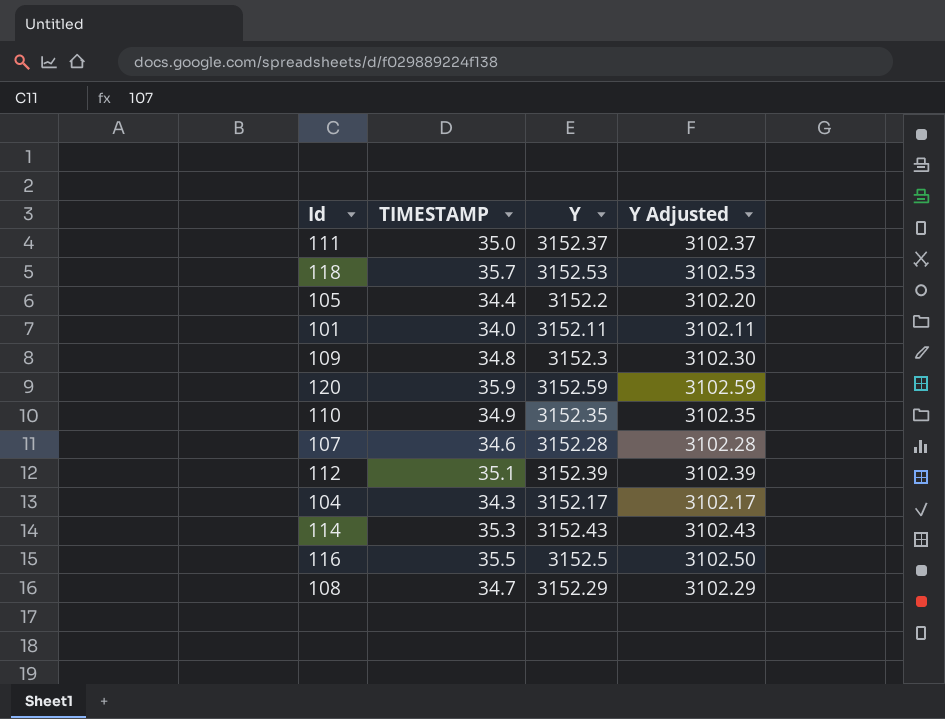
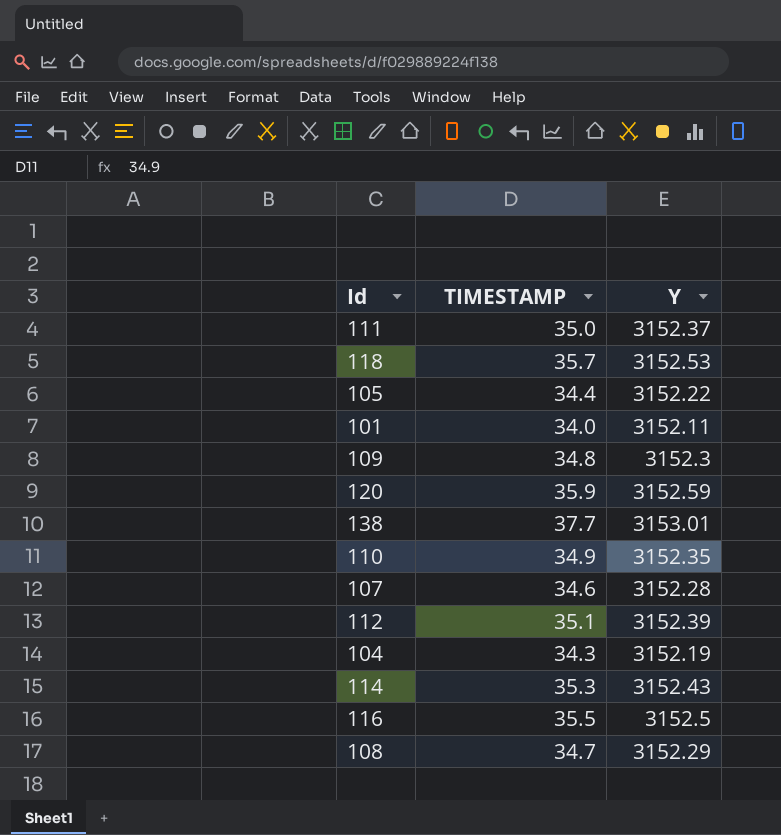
column Y Adjusted | formula: [Y] - 50 -> none
105 | Y: 3152.2 -> 3152.22
row 138: none -> 37.7 | 3153.01
104 | Y: 3152.17 -> 3152.19

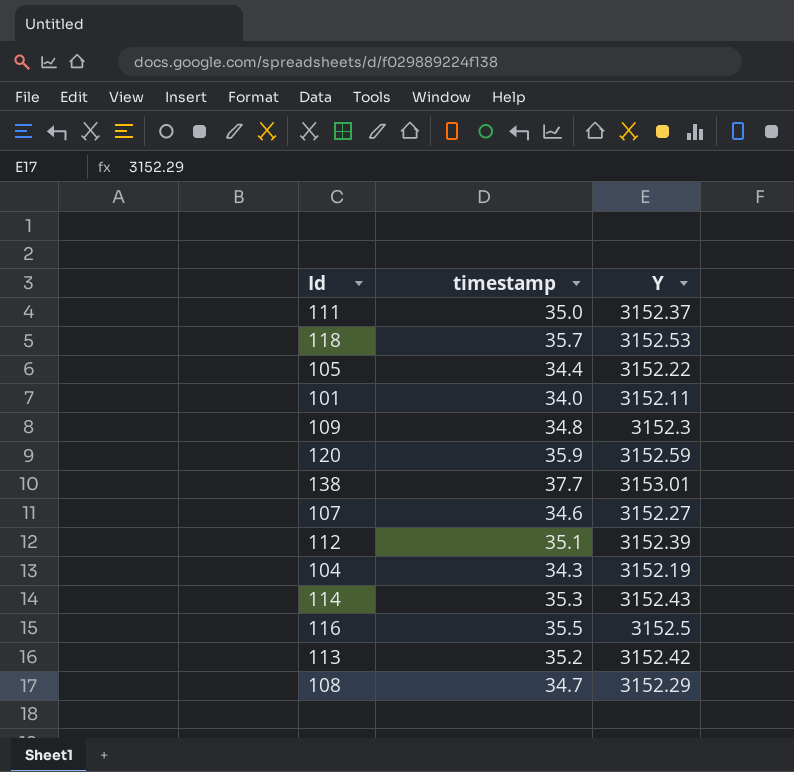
column name: TIMESTAMP -> timestamp
row 110: 34.9 | 3152.35 -> none
107 | Y: 3152.28 -> 3152.27
row 113: none -> 35.2 | 3152.42

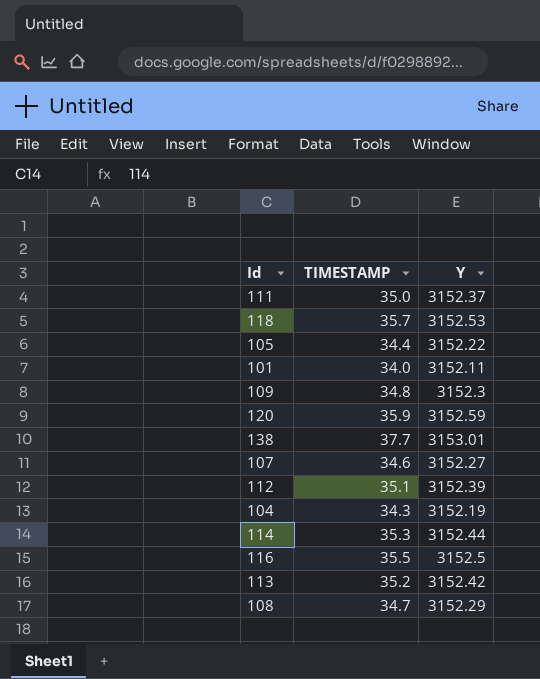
column name: timestamp -> TIMESTAMP
114 | Y: 3152.43 -> 3152.44

